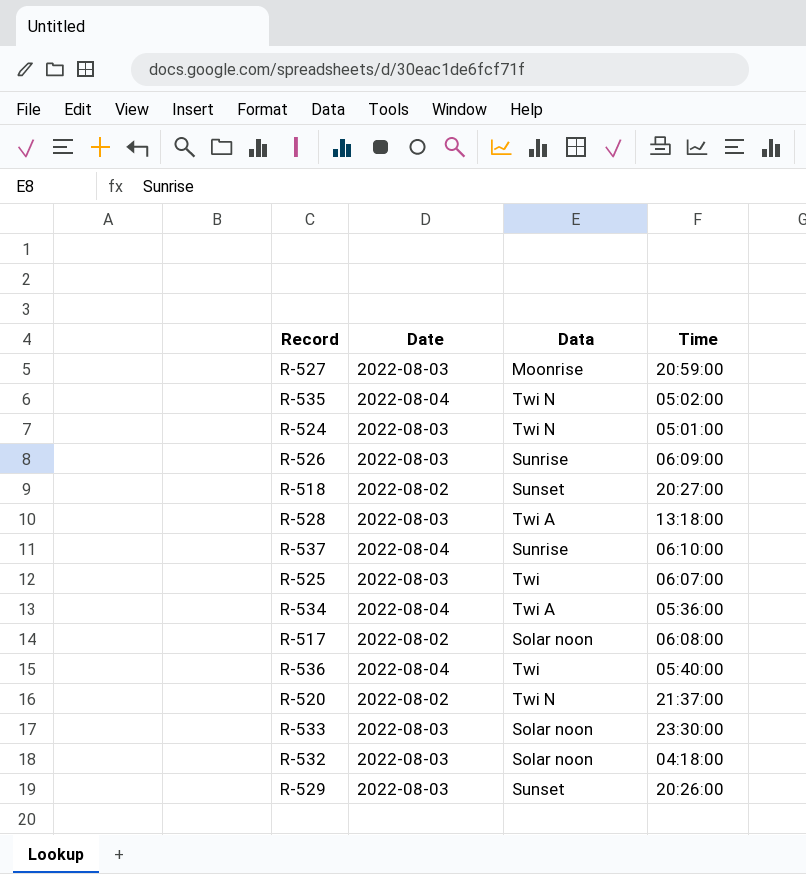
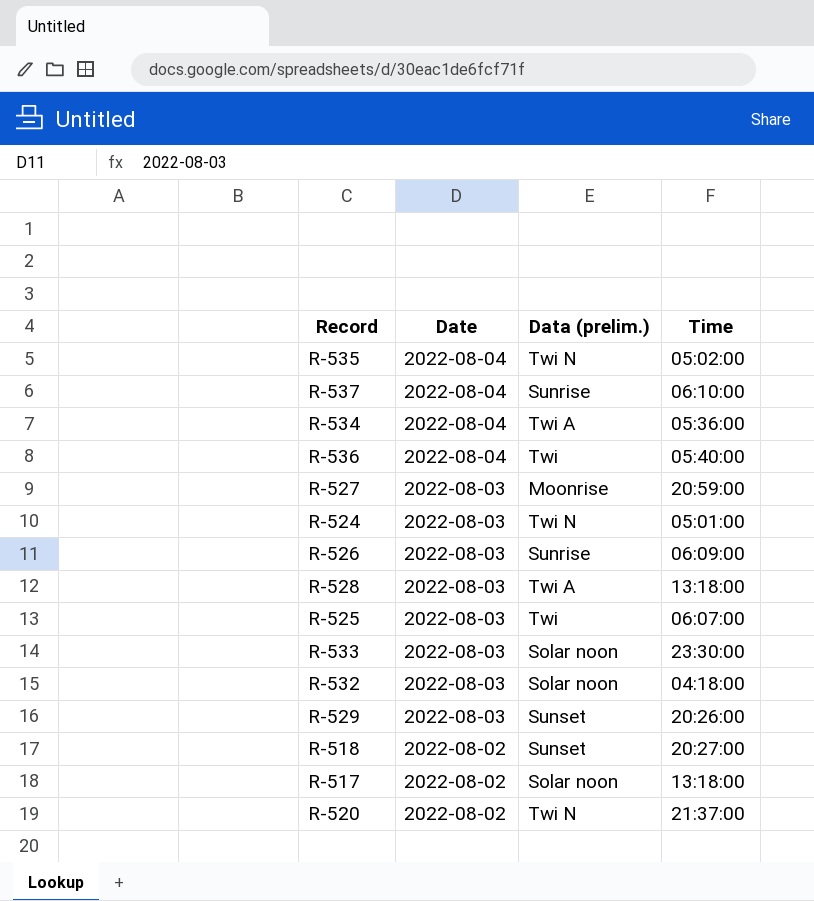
row order: none -> Date descending
column name: Data -> Data (prelim.)
R-517 | Time: 06:08:00 -> 13:18:00

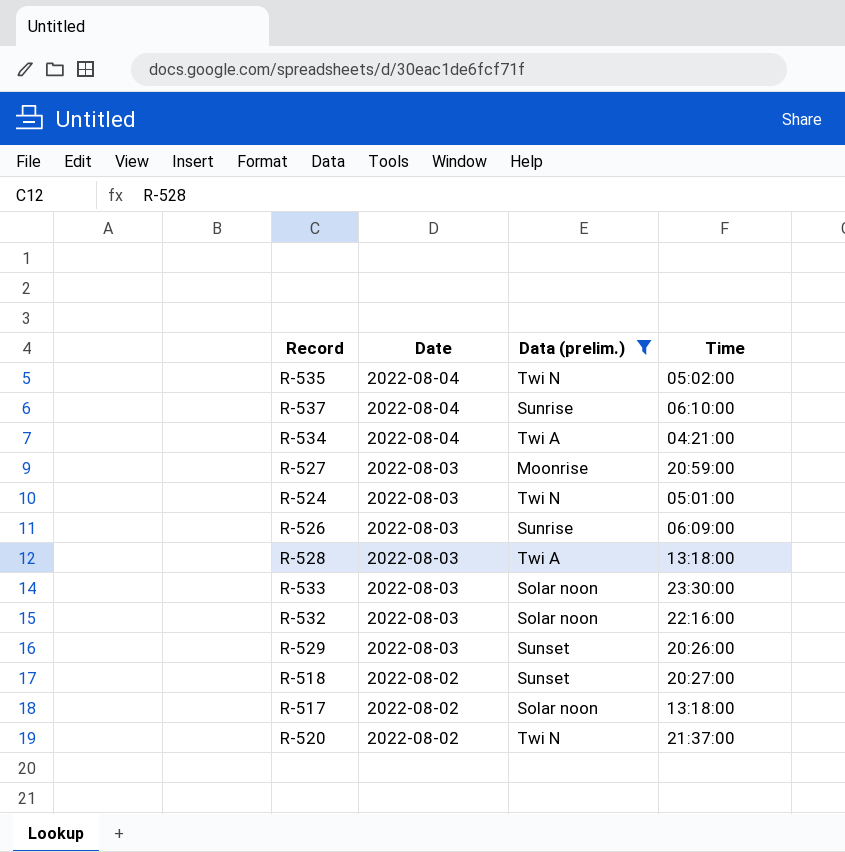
filter: none -> Data (prelim.) != Twi
R-534 | Time: 05:36:00 -> 04:21:00
R-532 | Time: 04:18:00 -> 22:16:00

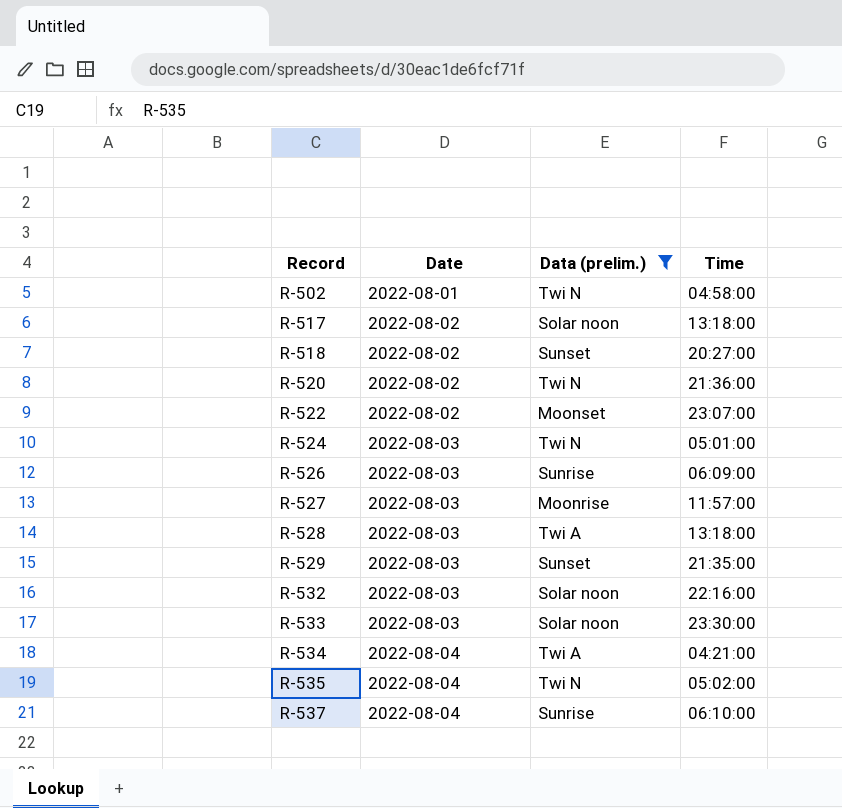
row order: Date descending -> Record ascending
row R-502: none -> 2022-08-01 | Twi N | 04:58:00
R-520 | Time: 21:37:00 -> 21:36:00
row R-522: none -> 2022-08-02 | Moonset | 23:07:00
R-527 | Time: 20:59:00 -> 11:57:00
R-529 | Time: 20:26:00 -> 21:35:00

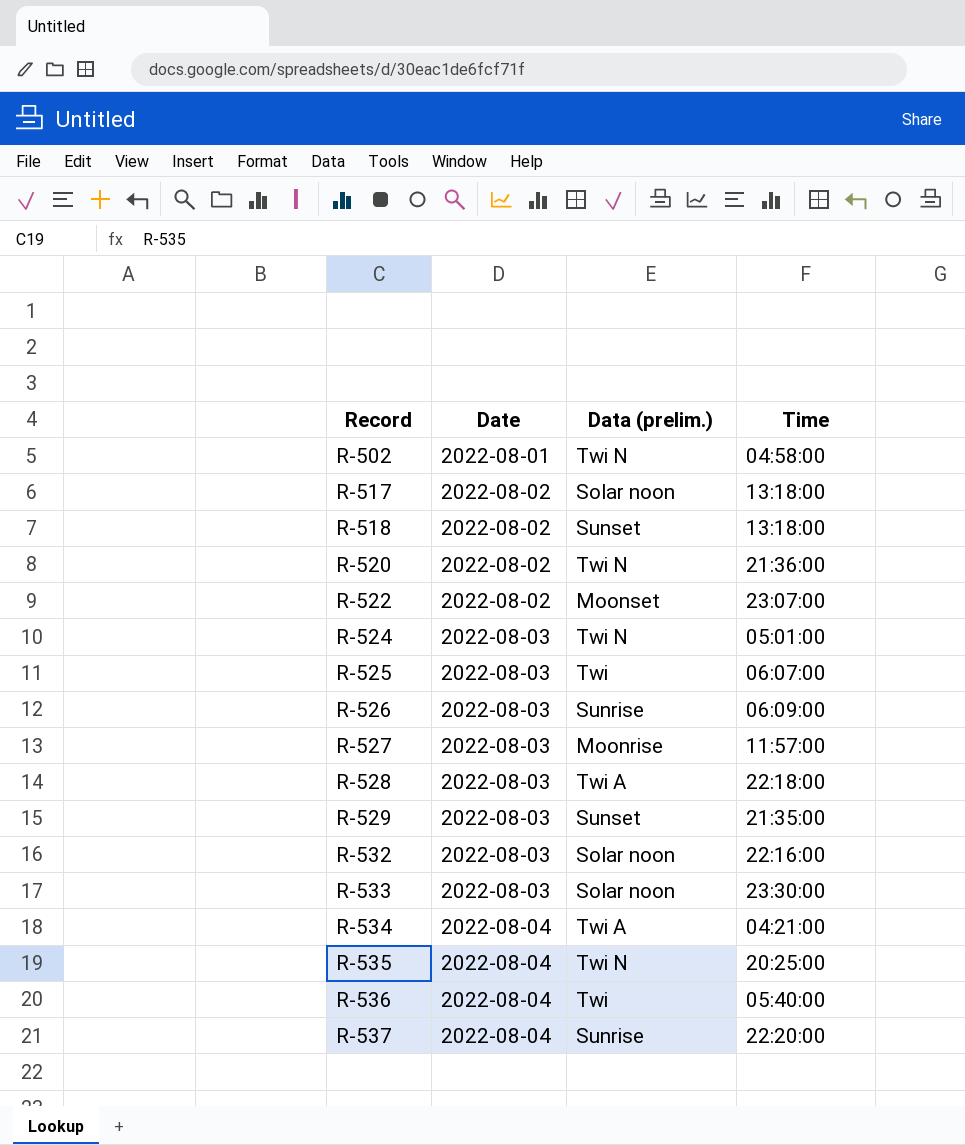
filter: Data (prelim.) != Twi -> none
R-518 | Time: 20:27:00 -> 13:18:00
R-528 | Time: 13:18:00 -> 22:18:00
R-535 | Time: 05:02:00 -> 20:25:00
R-537 | Time: 06:10:00 -> 22:20:00

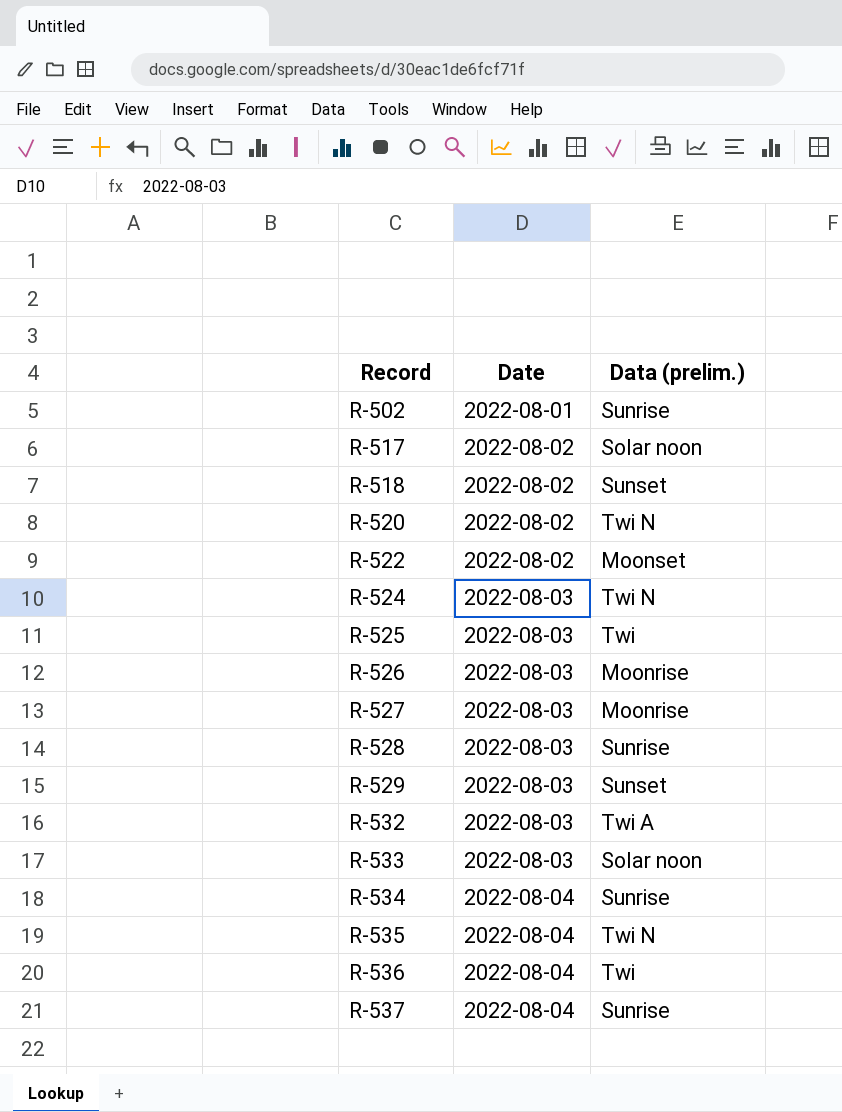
column Time | position: 4 -> none
R-502 | Data (prelim.): Twi N -> Sunrise
R-526 | Data (prelim.): Sunrise -> Moonrise
R-528 | Data (prelim.): Twi A -> Sunrise
R-532 | Data (prelim.): Solar noon -> Twi A
R-534 | Data (prelim.): Twi A -> Sunrise

